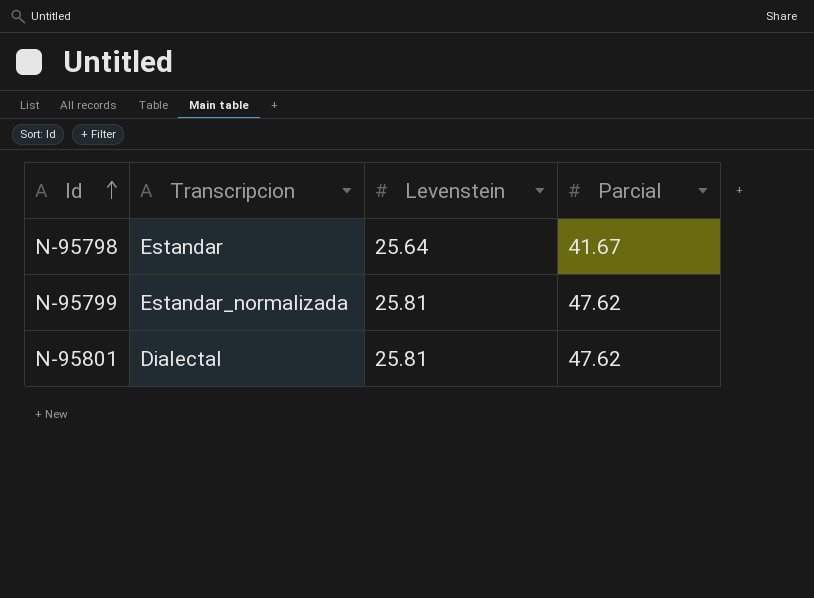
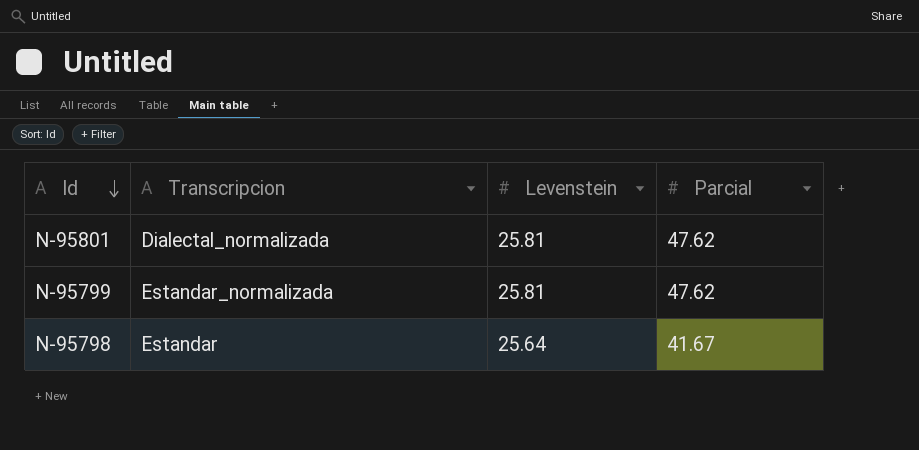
row order: Id ascending -> Id descending
N-95801 | Transcripcion: Dialectal -> Dialectal_normalizada

